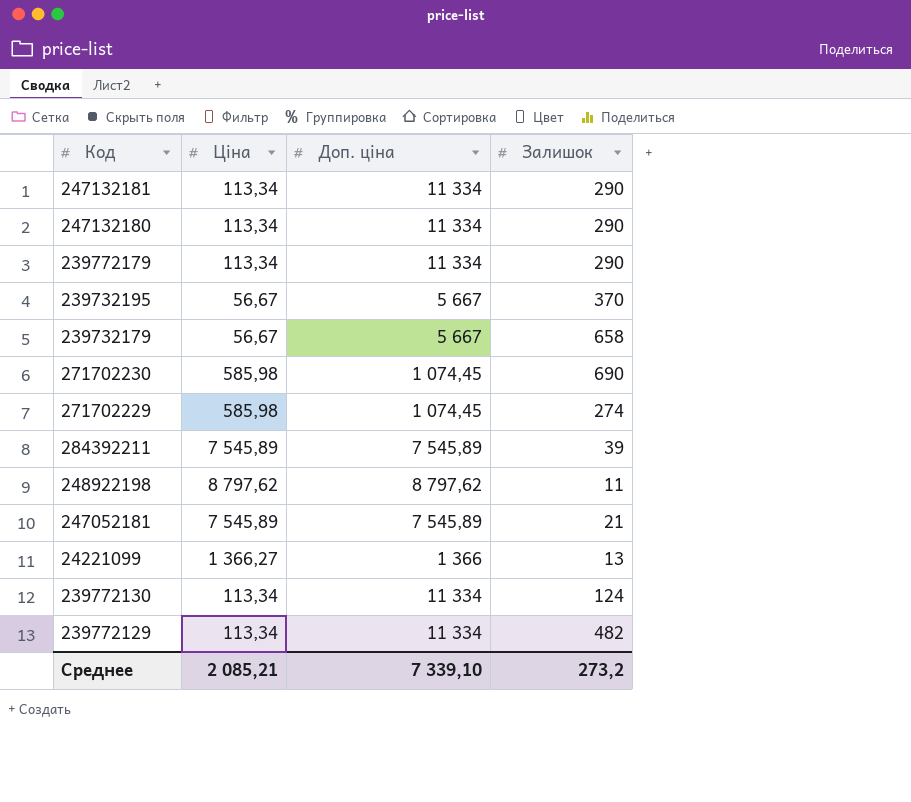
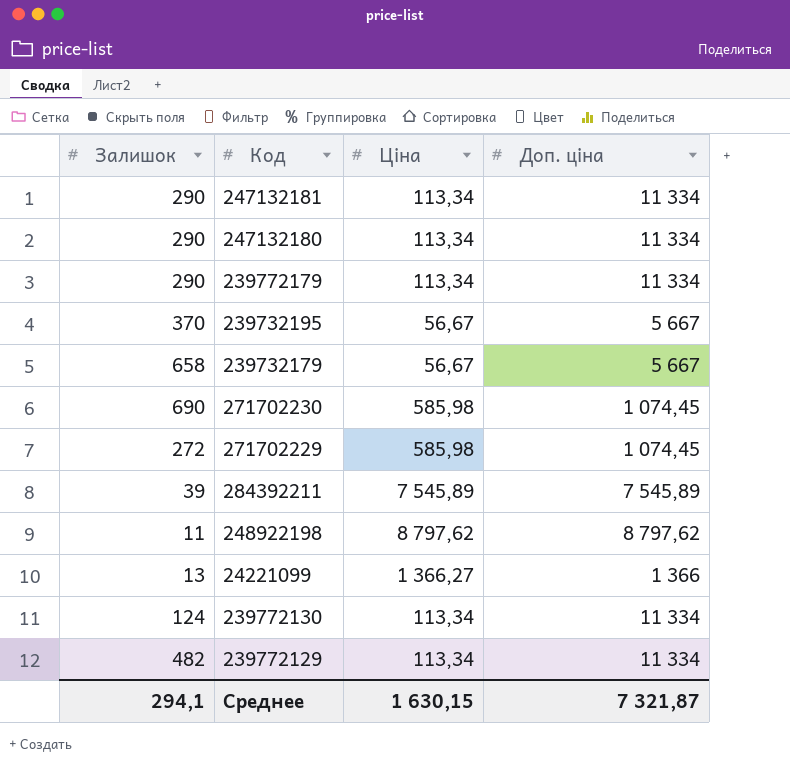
column Залишок | position: 4 -> 1
row 247052181: 7 545,89 | 7 545,89 | 21 -> none
271702229 | Залишок: 274 -> 272
Среднее | Залишок: 273,2 -> 294,1
Среднее | Ціна: 2 085,21 -> 1 630,15
Среднее | Доп. ціна: 7 339,10 -> 7 321,87

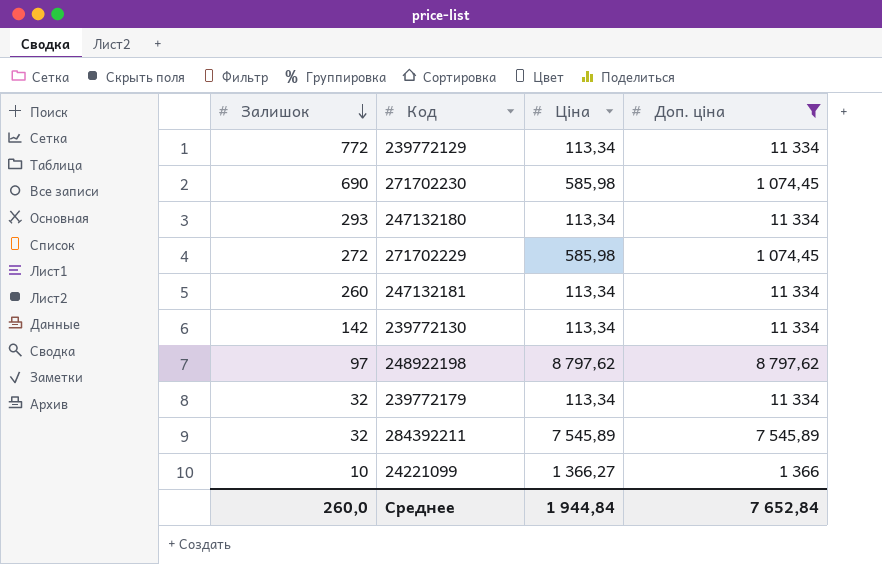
filter: none -> Доп. ціна != 5 667
row order: none -> Залишок descending
239772129 | Залишок: 482 -> 772
247132180 | Залишок: 290 -> 293
247132181 | Залишок: 290 -> 260
239772130 | Залишок: 124 -> 142
248922198 | Залишок: 11 -> 97
239772179 | Залишок: 290 -> 32
284392211 | Залишок: 39 -> 32
24221099 | Залишок: 13 -> 10
Среднее | Залишок: 294,1 -> 260,0
Среднее | Ціна: 1 630,15 -> 1 944,84
Среднее | Доп. ціна: 7 321,87 -> 7 652,84

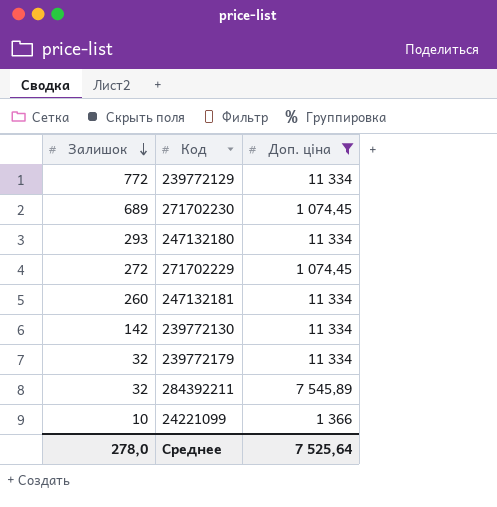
column Ціна | position: 3 -> none
row 248922198: 97 | 8 797,62 | 8 797,62 -> none
271702230 | Залишок: 690 -> 689
Среднее | Залишок: 260,0 -> 278,0
Среднее | Доп. ціна: 7 652,84 -> 7 525,64

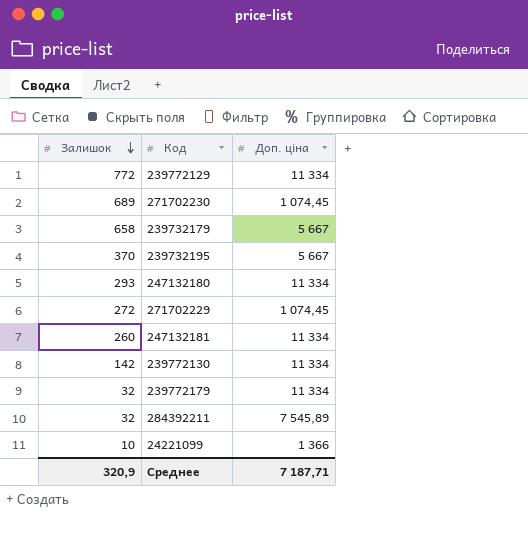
filter: Доп. ціна != 5 667 -> none
Среднее | Залишок: 278,0 -> 320,9
Среднее | Доп. ціна: 7 525,64 -> 7 187,71

